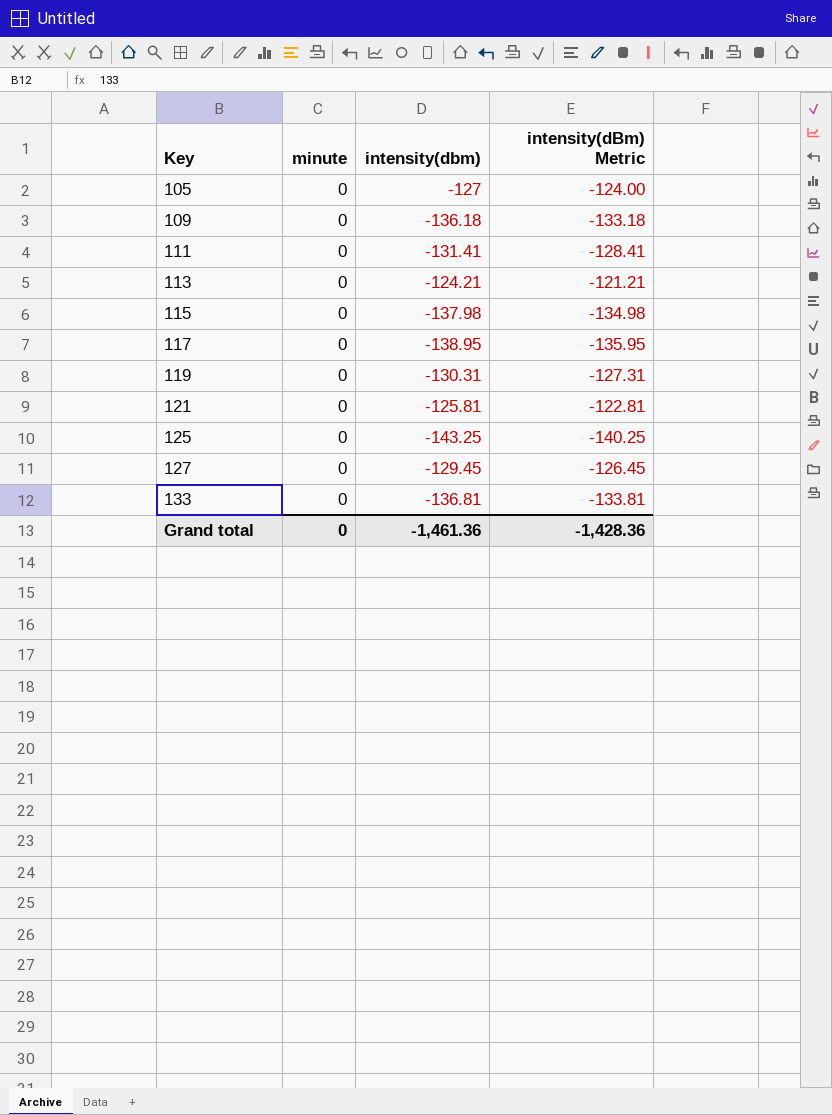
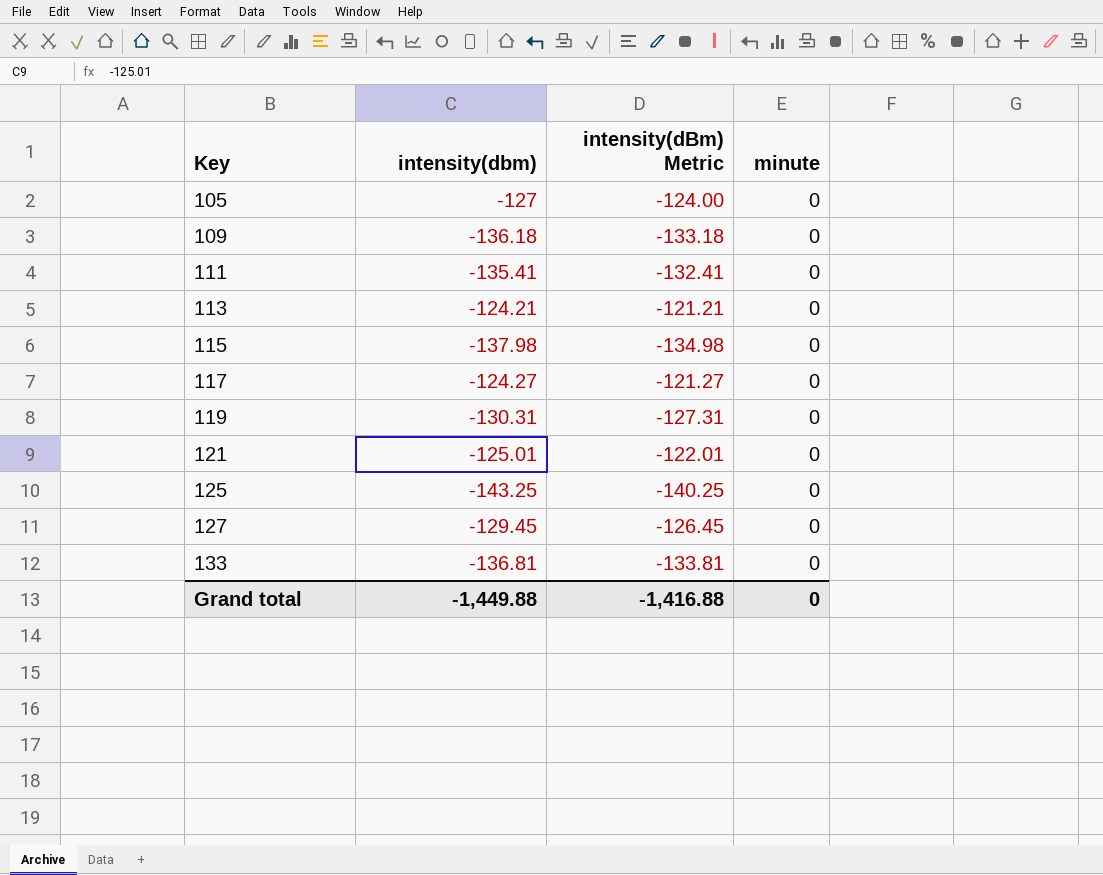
column minute | position: 2 -> 4
111 | intensity(dbm): -131.41 -> -135.41
111 | intensity(dBm) Metric: -128.41 -> -132.41
117 | intensity(dbm): -138.95 -> -124.27
117 | intensity(dBm) Metric: -135.95 -> -121.27
121 | intensity(dbm): -125.81 -> -125.01
121 | intensity(dBm) Metric: -122.81 -> -122.01
Grand total | intensity(dbm): -1,461.36 -> -1,449.88
Grand total | intensity(dBm) Metric: -1,428.36 -> -1,416.88

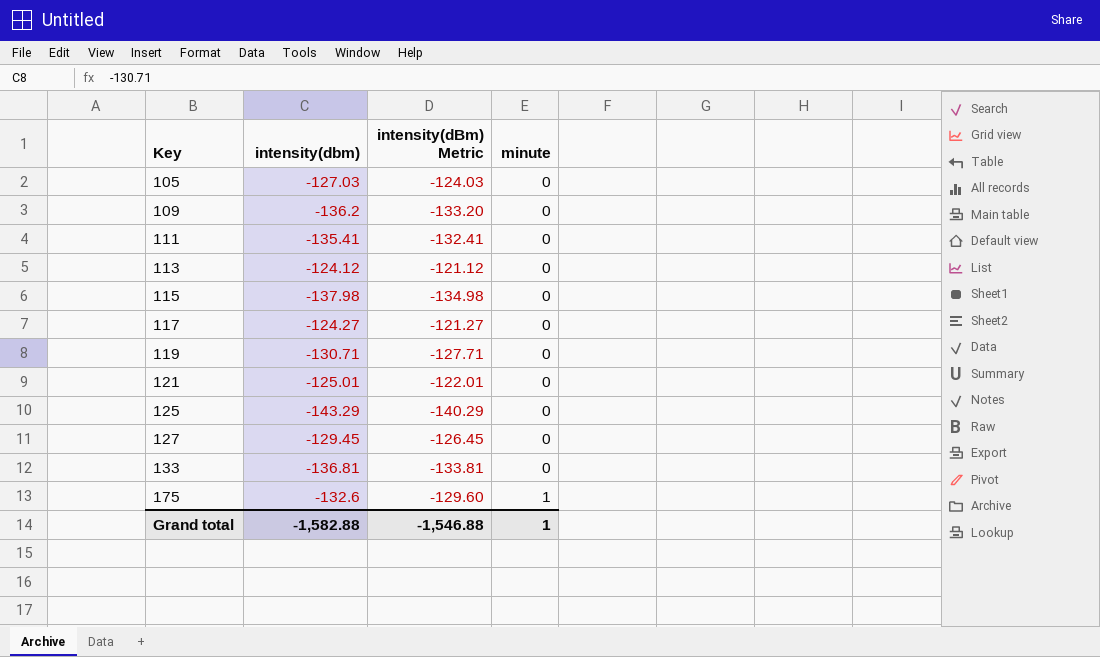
105 | intensity(dbm): -127 -> -127.03
105 | intensity(dBm) Metric: -124.00 -> -124.03
109 | intensity(dbm): -136.18 -> -136.2
109 | intensity(dBm) Metric: -133.18 -> -133.20
113 | intensity(dbm): -124.21 -> -124.12
113 | intensity(dBm) Metric: -121.21 -> -121.12
119 | intensity(dbm): -130.31 -> -130.71
119 | intensity(dBm) Metric: -127.31 -> -127.71
125 | intensity(dbm): -143.25 -> -143.29
125 | intensity(dBm) Metric: -140.25 -> -140.29
row 175: none -> -132.6 | -129.60 | 1
Grand total | intensity(dbm): -1,449.88 -> -1,582.88
Grand total | intensity(dBm) Metric: -1,416.88 -> -1,546.88
Grand total | minute: 0 -> 1

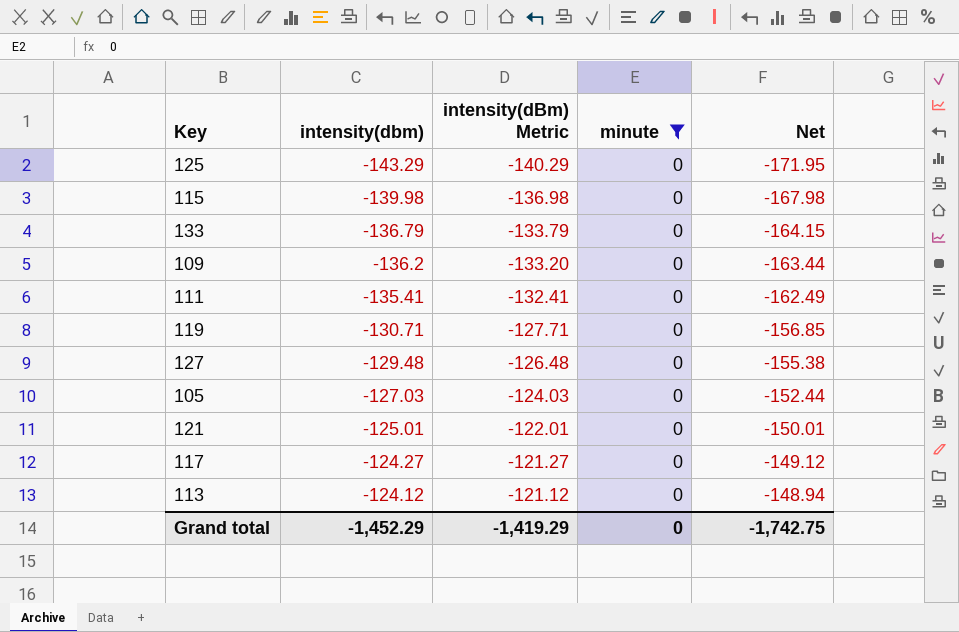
filter: none -> minute = 0
row order: Key ascending -> intensity(dbm) ascending
column Net | formula: none -> [intensity(dbm)] * 1.2
115 | intensity(dbm): -137.98 -> -139.98
115 | intensity(dBm) Metric: -134.98 -> -136.98
133 | intensity(dbm): -136.81 -> -136.79
133 | intensity(dBm) Metric: -133.81 -> -133.79
127 | intensity(dbm): -129.45 -> -129.48
127 | intensity(dBm) Metric: -126.45 -> -126.48
Grand total | intensity(dbm): -1,582.88 -> -1,452.29
Grand total | intensity(dBm) Metric: -1,546.88 -> -1,419.29
Grand total | minute: 1 -> 0

